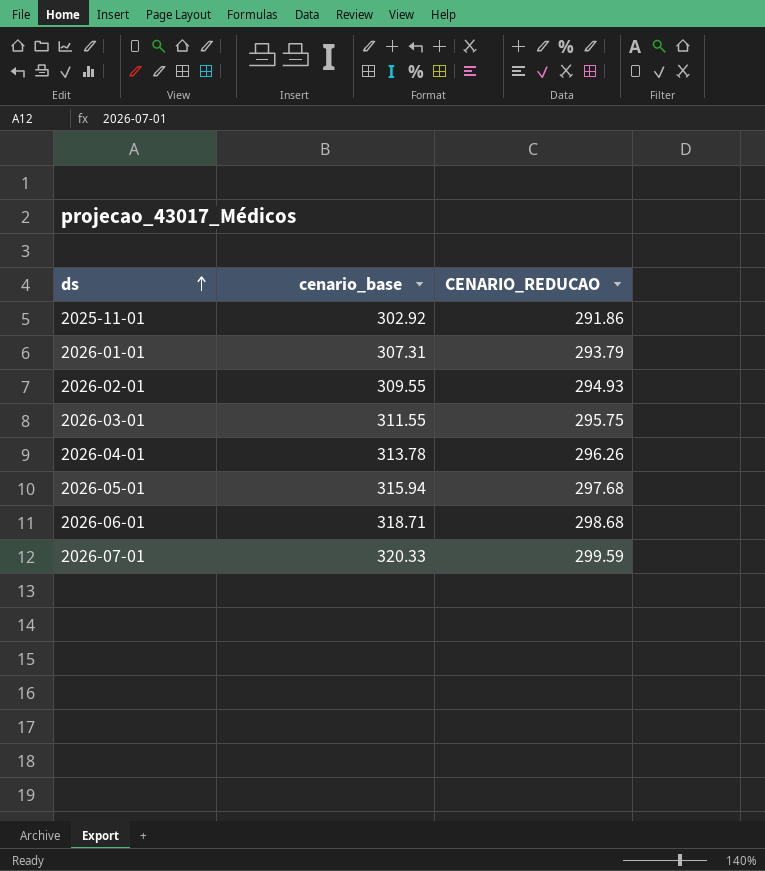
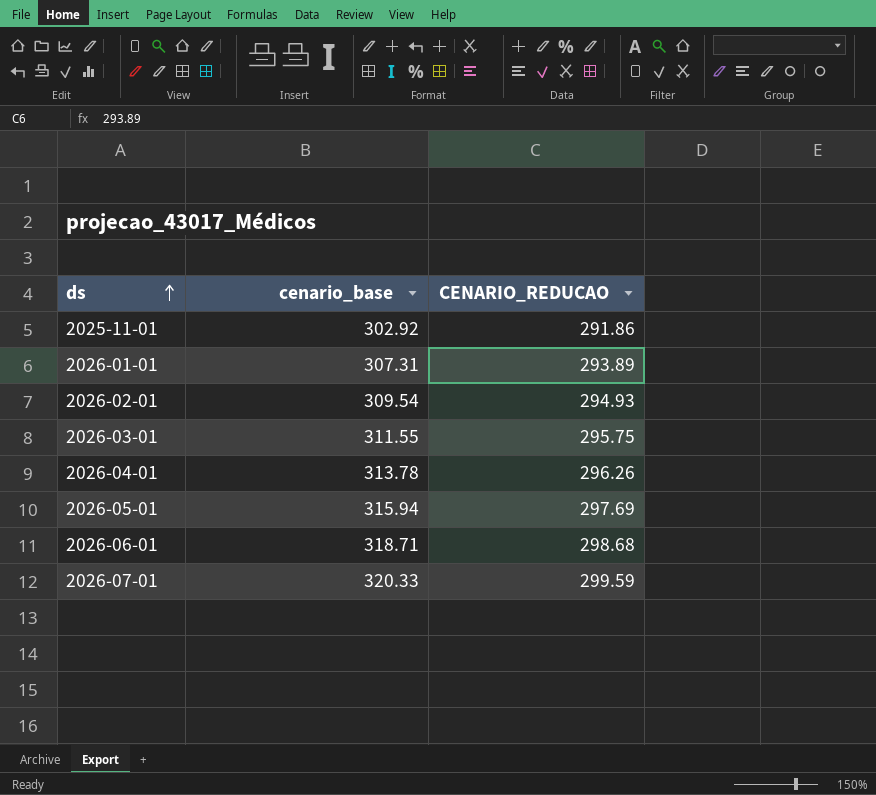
2026-01-01 | CENARIO_REDUCAO: 293.79 -> 293.89
2026-02-01 | cenario_base: 309.55 -> 309.54
2026-05-01 | CENARIO_REDUCAO: 297.68 -> 297.69

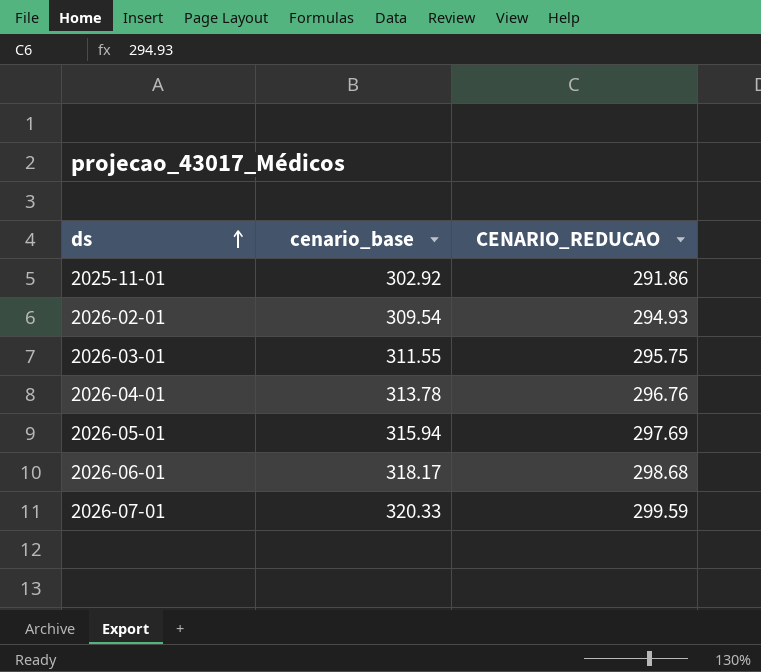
row 2026-01-01: 307.31 | 293.89 -> none
2026-04-01 | CENARIO_REDUCAO: 296.26 -> 296.76
2026-06-01 | cenario_base: 318.71 -> 318.17

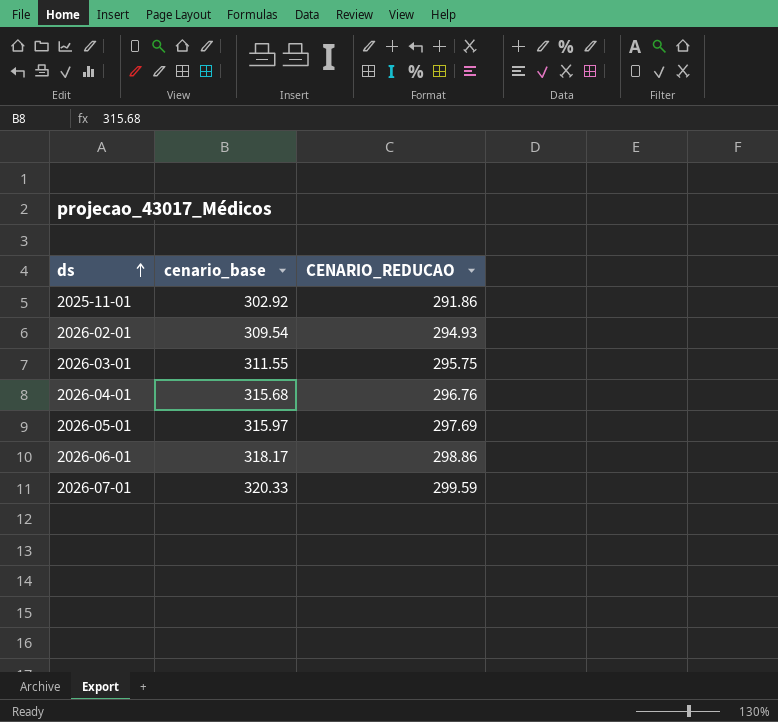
2026-04-01 | cenario_base: 313.78 -> 315.68
2026-05-01 | cenario_base: 315.94 -> 315.97
2026-06-01 | CENARIO_REDUCAO: 298.68 -> 298.86

